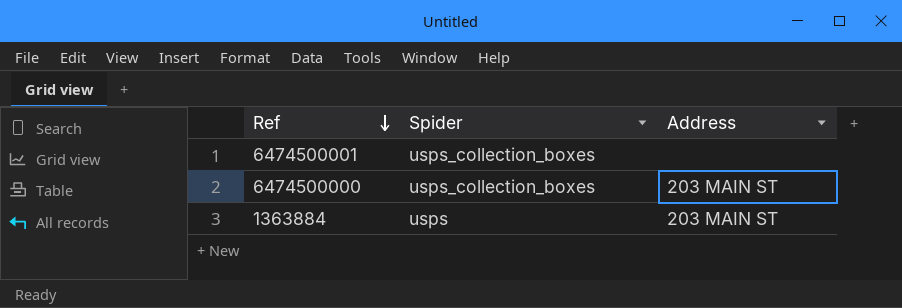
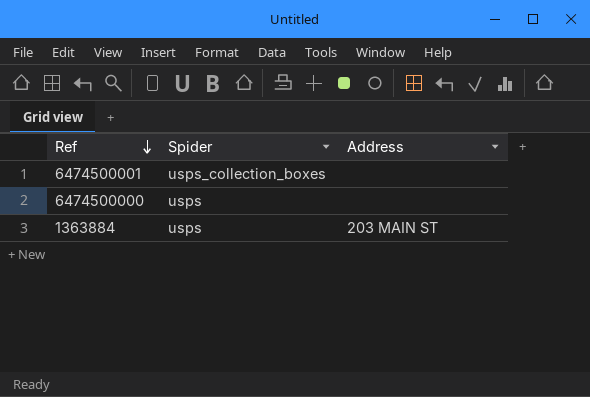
6474500000 | Spider: usps_collection_boxes -> usps
6474500000 | Address: 203 MAIN ST -> none

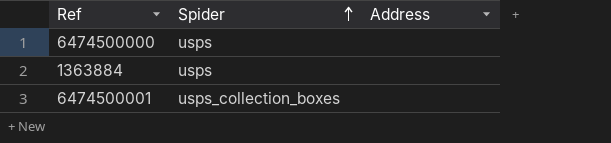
row order: Ref descending -> Spider ascending
1363884 | Address: 203 MAIN ST -> none

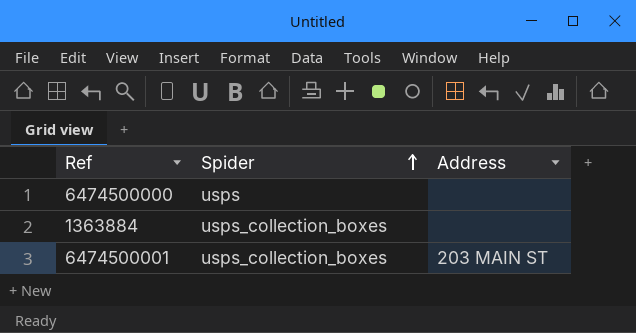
1363884 | Spider: usps -> usps_collection_boxes
6474500001 | Address: none -> 203 MAIN ST

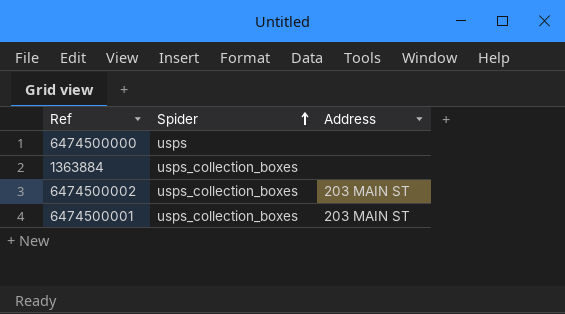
row 6474500002: none -> usps_collection_boxes | 203 MAIN ST

